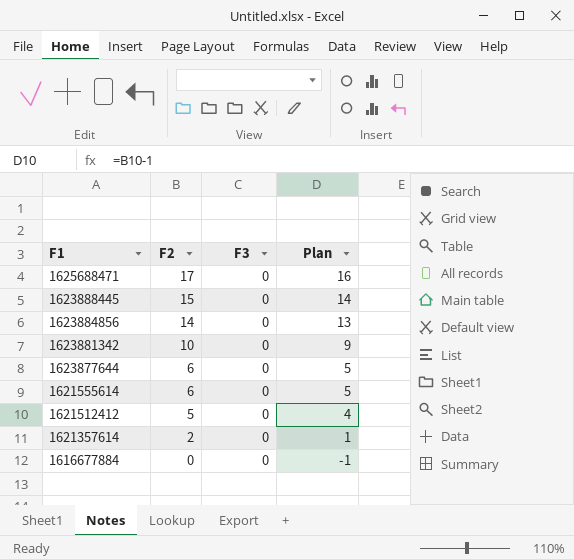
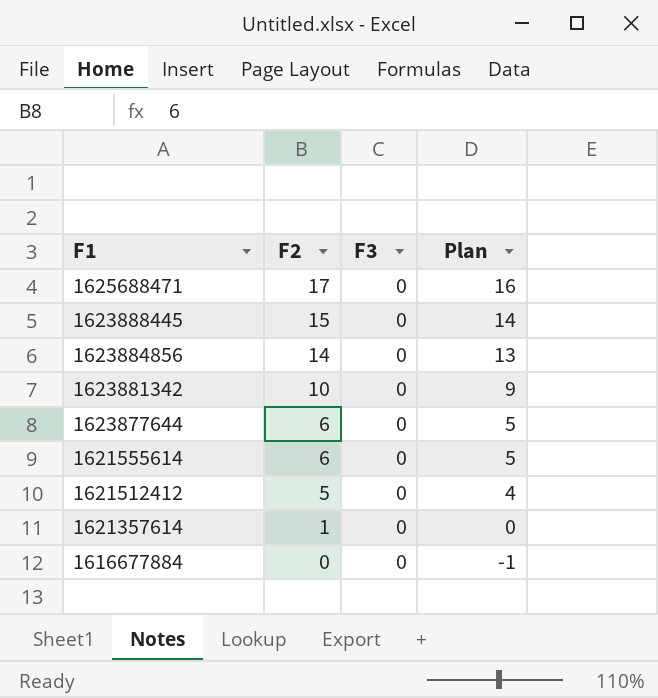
1621357614 | F2: 2 -> 1
1621357614 | Plan: 1 -> 0

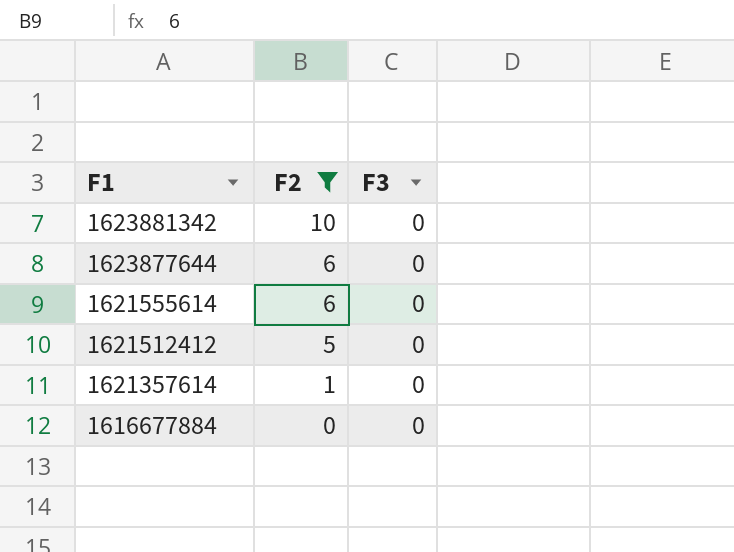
filter: none -> F2 <= 10
column Plan | formula: [F2] - 1 -> none

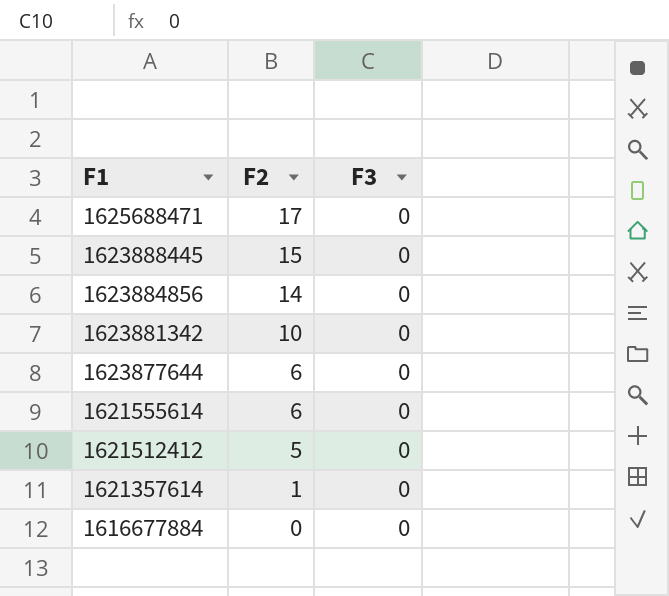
filter: F2 <= 10 -> none

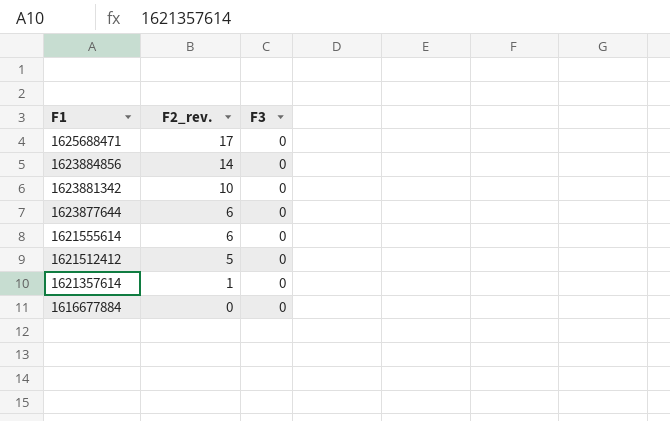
column name: F2 -> F2_rev.
row 1623888445: 15 | 0 -> none

